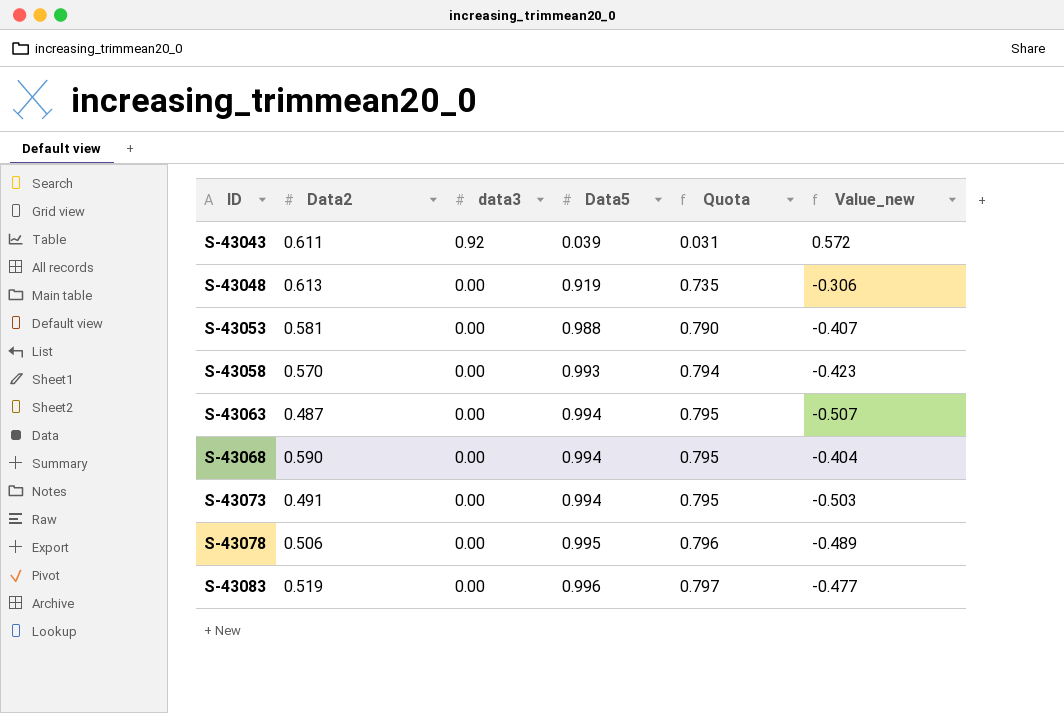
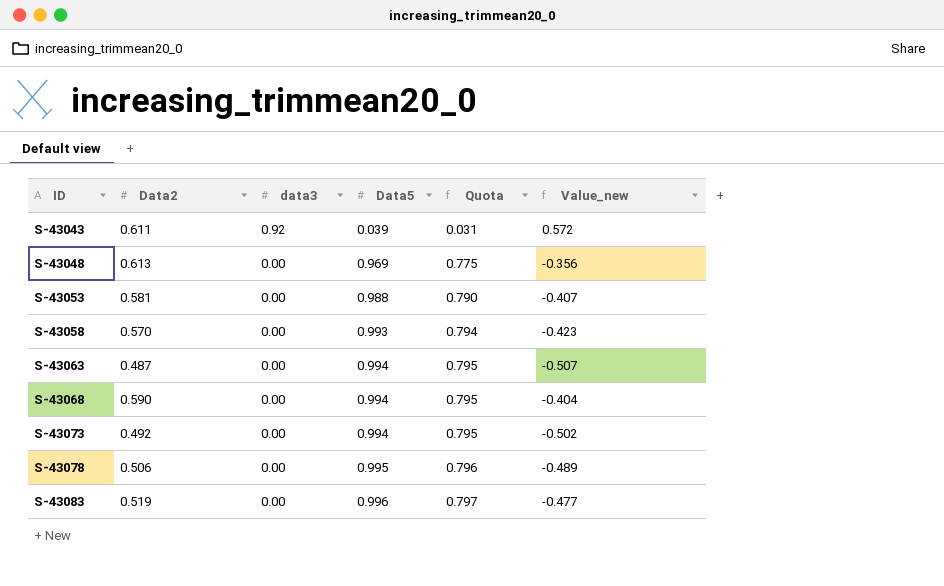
S-43048 | Data5: 0.919 -> 0.969
S-43048 | Quota: 0.735 -> 0.775
S-43048 | Value_new: -0.306 -> -0.356
S-43073 | Data2: 0.491 -> 0.492
S-43073 | Value_new: -0.503 -> -0.502

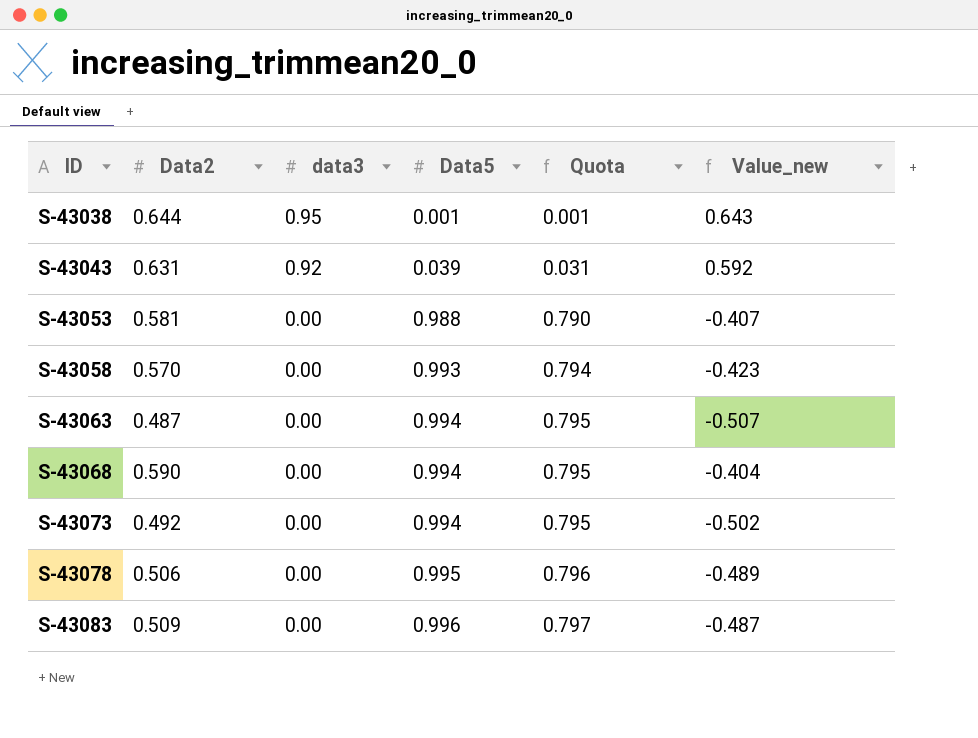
row S-43048: 0.613 | 0.00 | 0.969 | 0.775 | -0.356 -> none
row S-43038: none -> 0.644 | 0.95 | 0.001 | 0.001 | 0.643
S-43043 | Data2: 0.611 -> 0.631
S-43043 | Value_new: 0.572 -> 0.592
S-43083 | Data2: 0.519 -> 0.509
S-43083 | Value_new: -0.477 -> -0.487

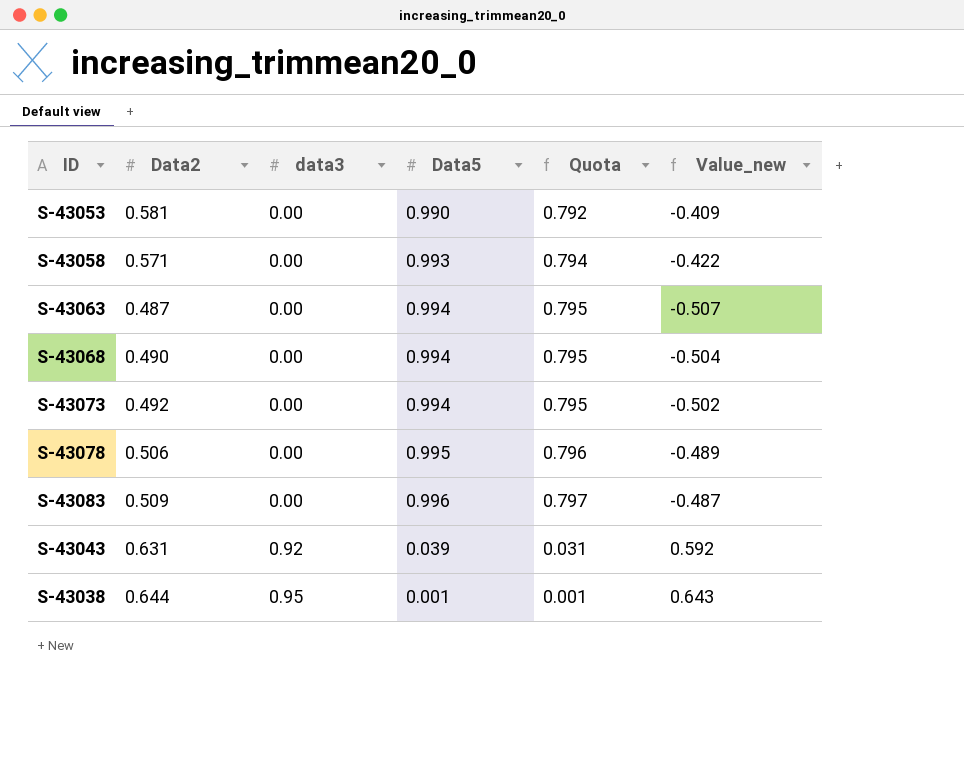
row order: ID ascending -> data3 ascending
S-43053 | Data5: 0.988 -> 0.990
S-43053 | Quota: 0.790 -> 0.792
S-43053 | Value_new: -0.407 -> -0.409
S-43058 | Data2: 0.570 -> 0.571
S-43058 | Value_new: -0.423 -> -0.422
S-43068 | Data2: 0.590 -> 0.490
S-43068 | Value_new: -0.404 -> -0.504

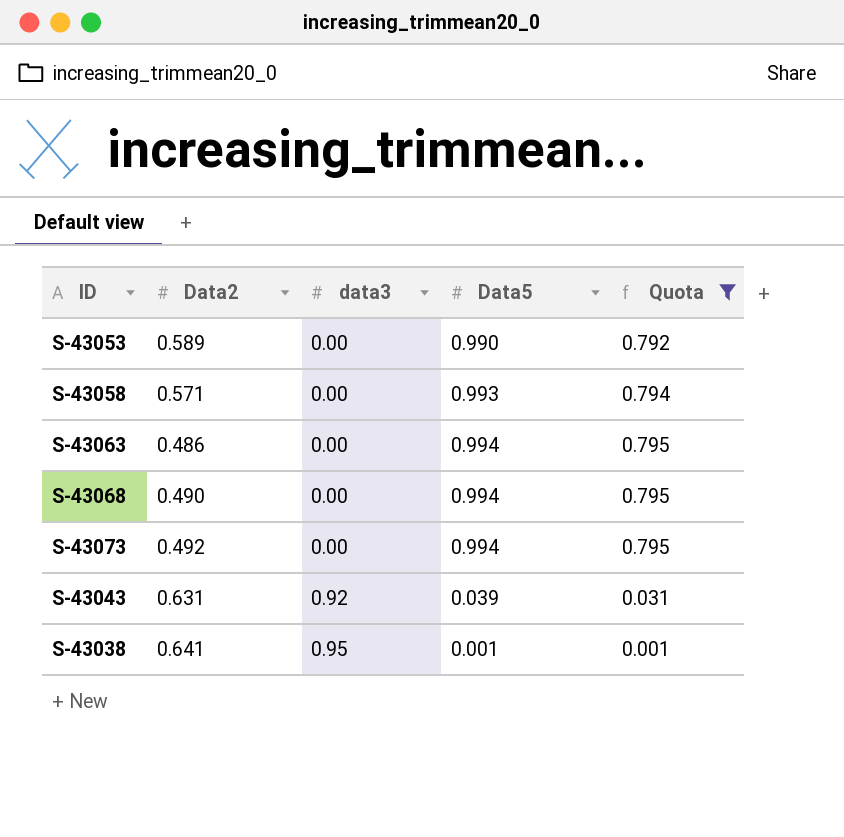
filter: none -> Quota <= 0.795
column Value_new | formula: [Data2] - [Data5] -> none
S-43053 | Data2: 0.581 -> 0.589
S-43063 | Data2: 0.487 -> 0.486
S-43038 | Data2: 0.644 -> 0.641

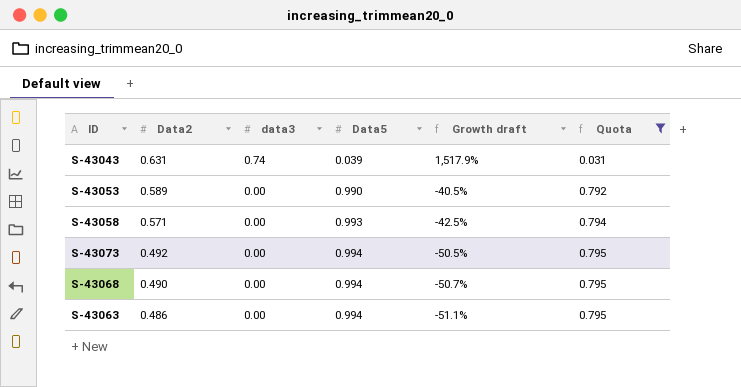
row order: data3 ascending -> Data2 descending
column Growth draft | formula: none -> ([Data2] - [Data5]) / [Data5]
row S-43038: 0.641 | 0.95 | 0.001 | 0.001 -> none
S-43043 | data3: 0.92 -> 0.74

